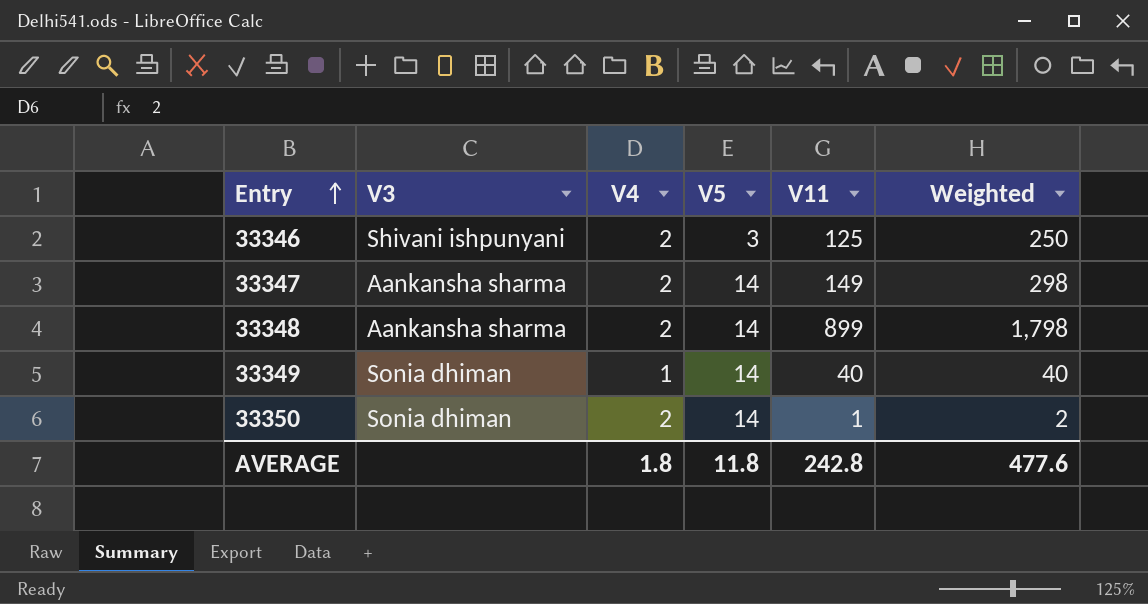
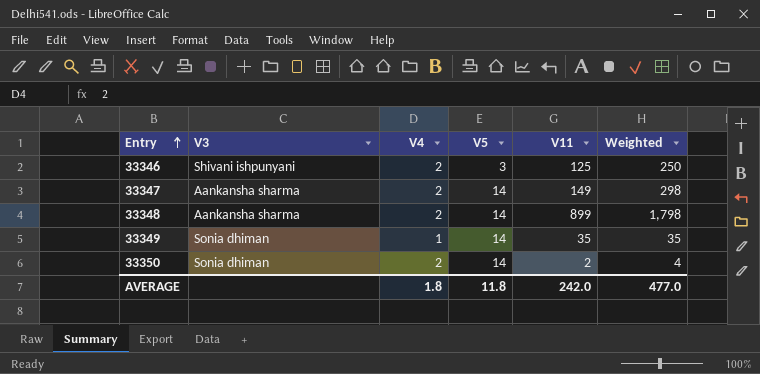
33349 | V11: 40 -> 35
33349 | Weighted: 40 -> 35
33350 | V11: 1 -> 2
33350 | Weighted: 2 -> 4
AVERAGE | V11: 242.8 -> 242.0
AVERAGE | Weighted: 477.6 -> 477.0

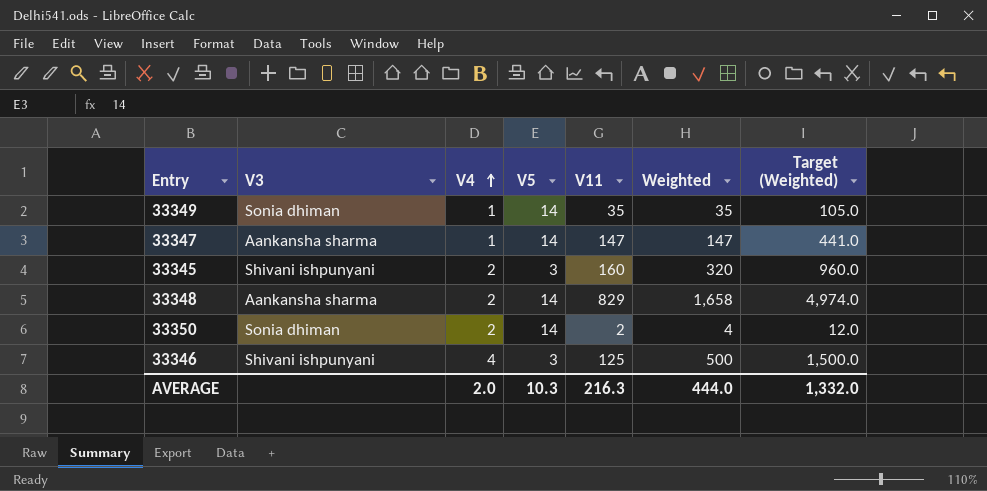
row order: Entry ascending -> V4 ascending
column Target (Weighted) | formula: none -> [Weighted] * 3
33347 | V4: 2 -> 1
33347 | V11: 149 -> 147
33347 | Weighted: 298 -> 147
row 33345: none -> Shivani ishpunyani | 2 | 3 | 160 | 320 | 960.0
33348 | V11: 899 -> 829
33348 | Weighted: 1,798 -> 1,658
33346 | V4: 2 -> 4
33346 | Weighted: 250 -> 500
AVERAGE | V4: 1.8 -> 2.0
AVERAGE | V5: 11.8 -> 10.3
AVERAGE | V11: 242.0 -> 216.3
AVERAGE | Weighted: 477.0 -> 444.0

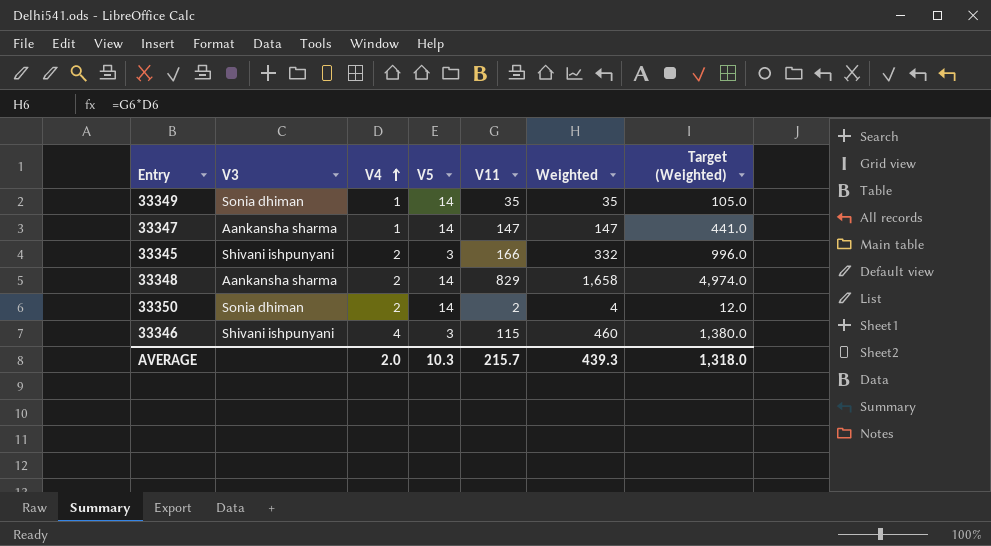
33345 | V11: 160 -> 166
33345 | Weighted: 320 -> 332
33345 | Target (Weighted): 960.0 -> 996.0
33346 | V11: 125 -> 115
33346 | Weighted: 500 -> 460
33346 | Target (Weighted): 1,500.0 -> 1,380.0
AVERAGE | V11: 216.3 -> 215.7
AVERAGE | Weighted: 444.0 -> 439.3
AVERAGE | Target (Weighted): 1,332.0 -> 1,318.0

